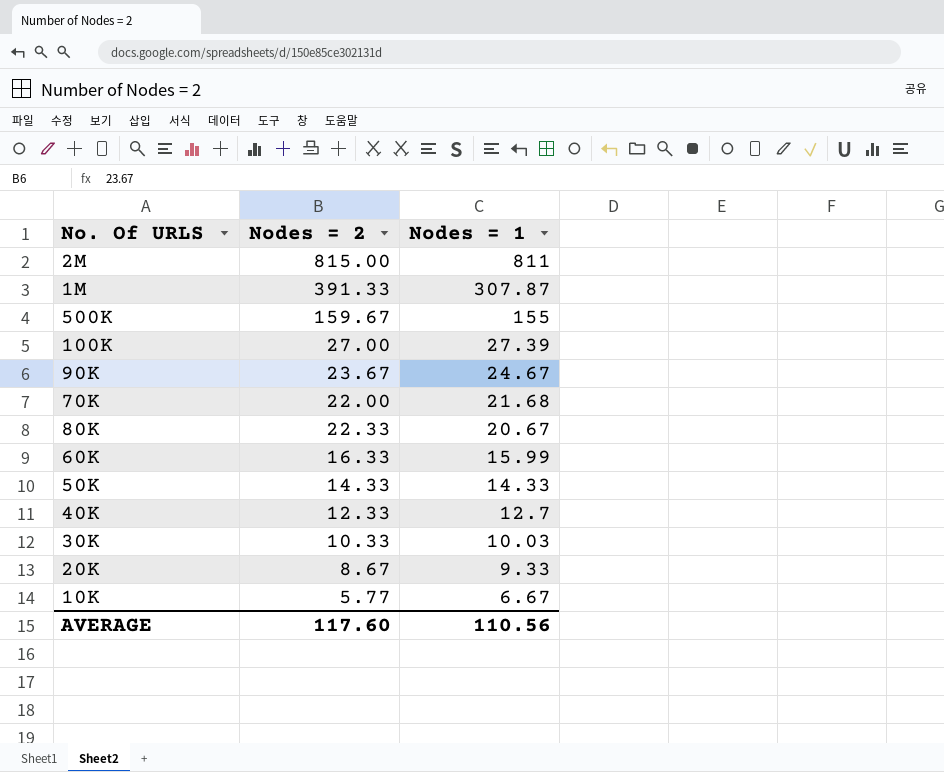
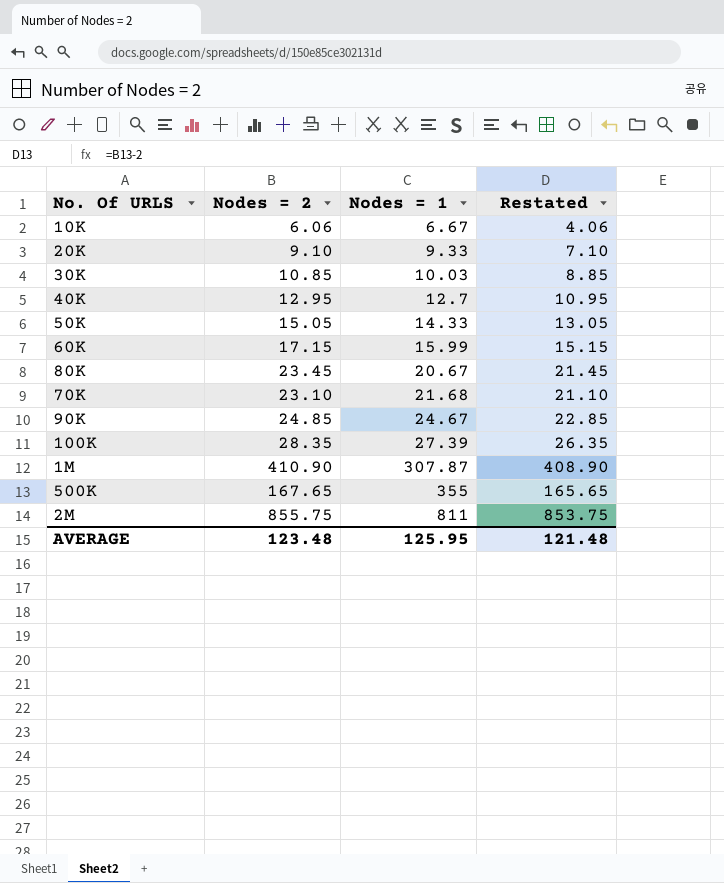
row order: Nodes = 1 descending -> Nodes = 1 ascending
column Restated | formula: none -> [Nodes = 2] - 2
10K | Nodes = 2: 5.77 -> 6.06
20K | Nodes = 2: 8.67 -> 9.10
30K | Nodes = 2: 10.33 -> 10.85
40K | Nodes = 2: 12.33 -> 12.95
50K | Nodes = 2: 14.33 -> 15.05
60K | Nodes = 2: 16.33 -> 17.15
80K | Nodes = 2: 22.33 -> 23.45
70K | Nodes = 2: 22.00 -> 23.10
90K | Nodes = 2: 23.67 -> 24.85
100K | Nodes = 2: 27.00 -> 28.35
1M | Nodes = 2: 391.33 -> 410.90
500K | Nodes = 2: 159.67 -> 167.65
500K | Nodes = 1: 155 -> 355
2M | Nodes = 2: 815.00 -> 855.75
AVERAGE | Nodes = 2: 117.60 -> 123.48
AVERAGE | Nodes = 1: 110.56 -> 125.95

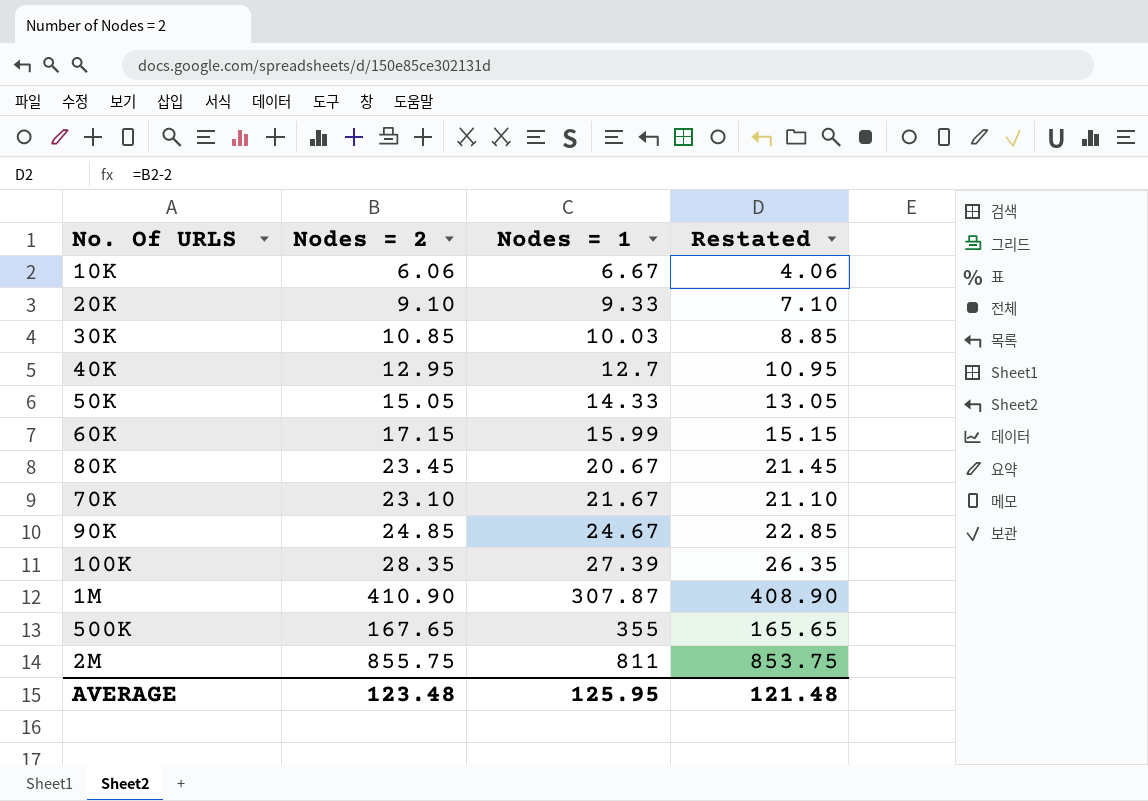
70K | Nodes = 1: 21.68 -> 21.67

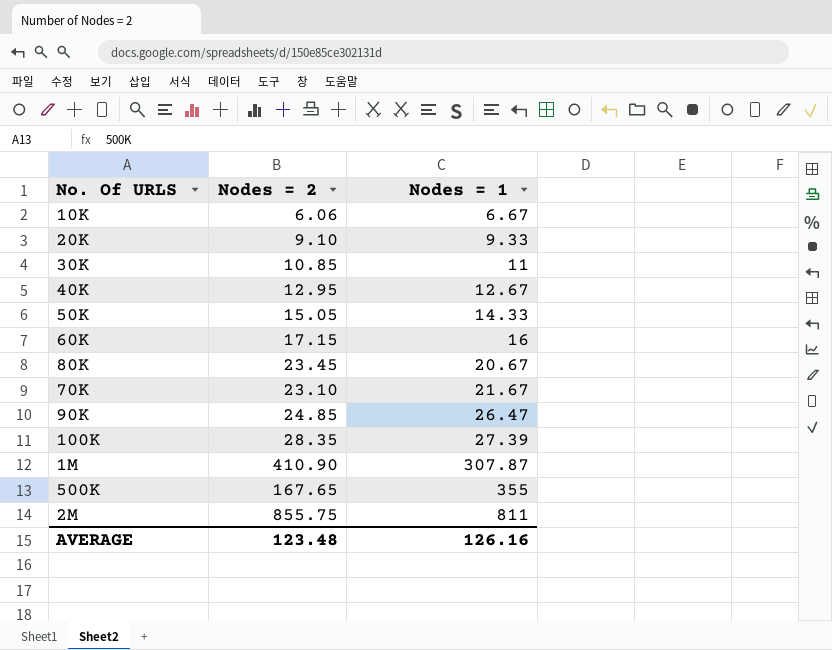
column Restated | formula: [Nodes = 2] - 2 -> none
30K | Nodes = 1: 10.03 -> 11
40K | Nodes = 1: 12.7 -> 12.67
60K | Nodes = 1: 15.99 -> 16
90K | Nodes = 1: 24.67 -> 26.47
AVERAGE | Nodes = 1: 125.95 -> 126.16

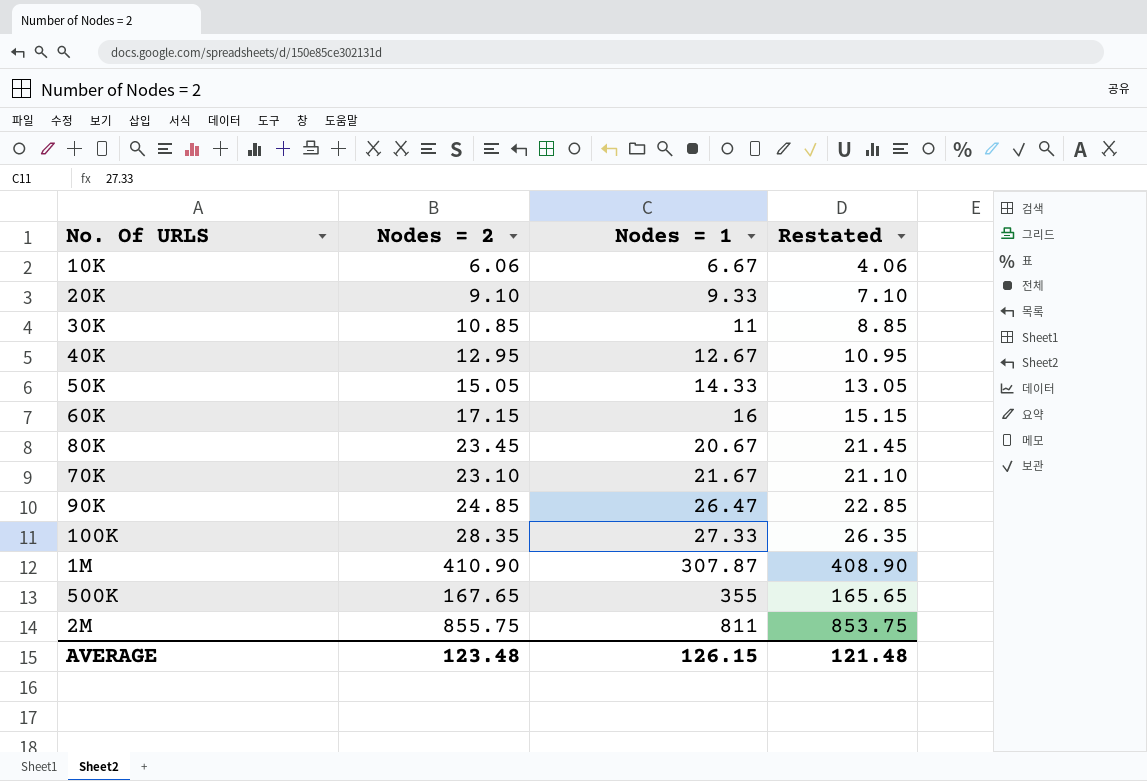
column Restated | formula: none -> [Nodes = 2] - 2
100K | Nodes = 1: 27.39 -> 27.33
AVERAGE | Nodes = 1: 126.16 -> 126.15

